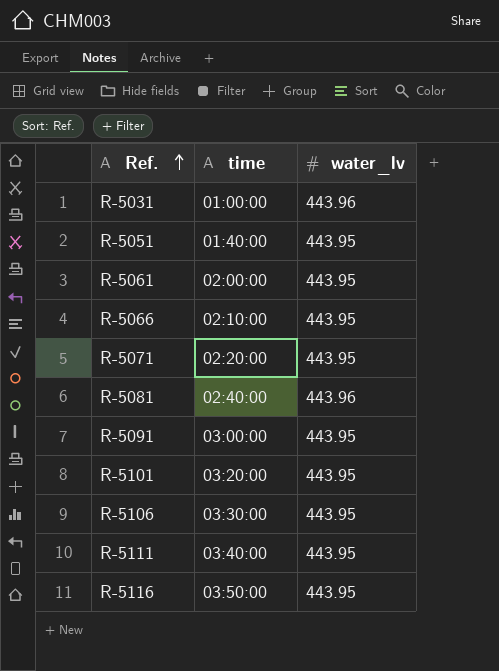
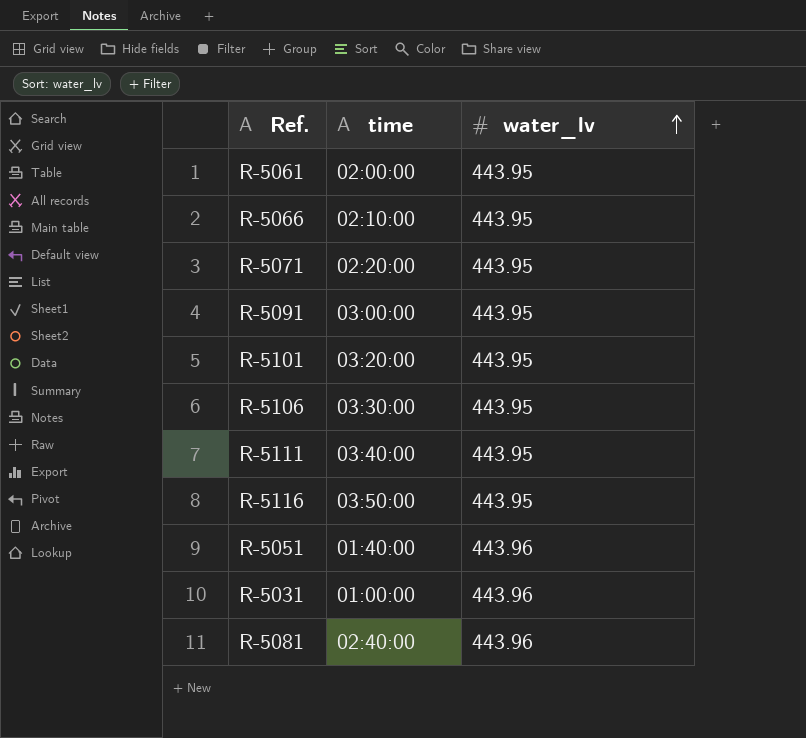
row order: Ref. ascending -> water_lv ascending
R-5051 | water_lv: 443.95 -> 443.96

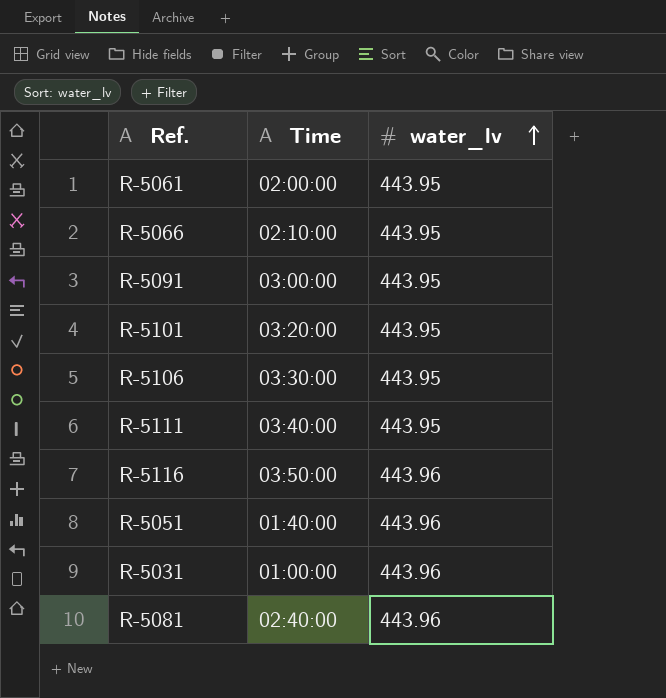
column name: time -> Time
row R-5071: 02:20:00 | 443.95 -> none
R-5116 | water_lv: 443.95 -> 443.96

